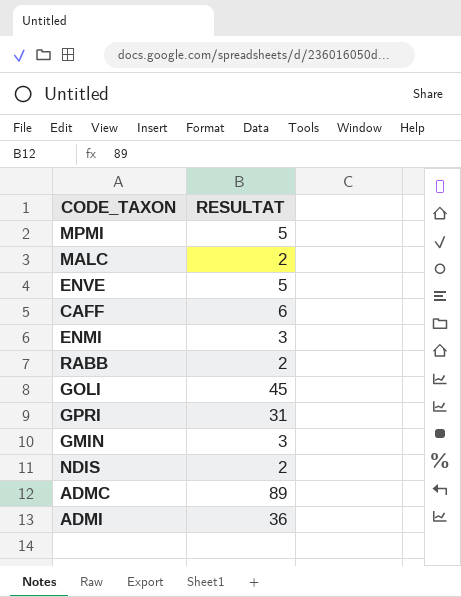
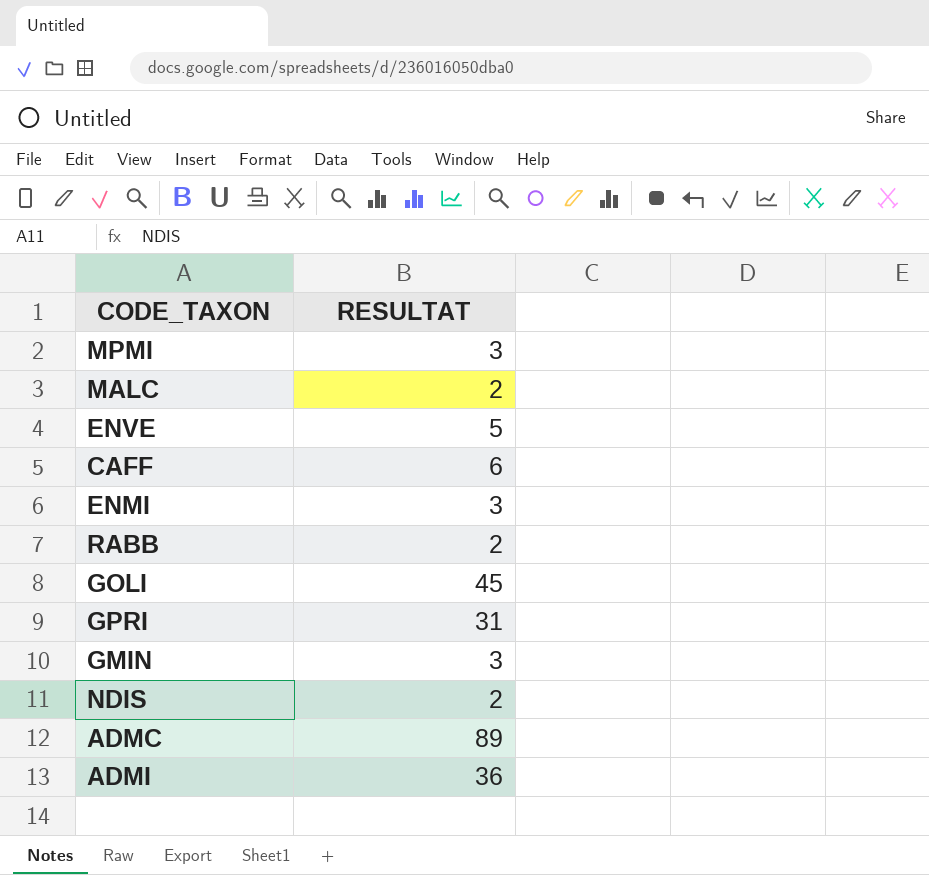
MPMI | RESULTAT: 5 -> 3

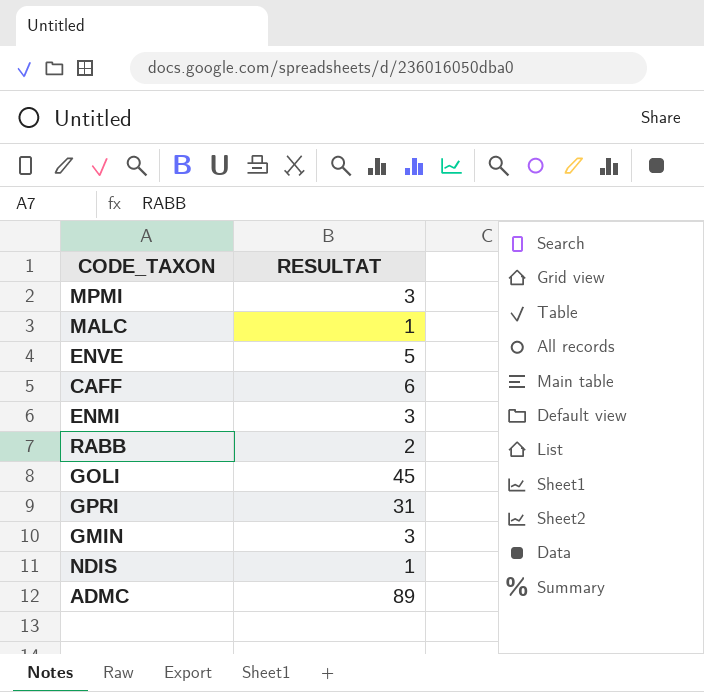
row ADMI: 36 -> none
MALC | RESULTAT: 2 -> 1
NDIS | RESULTAT: 2 -> 1

